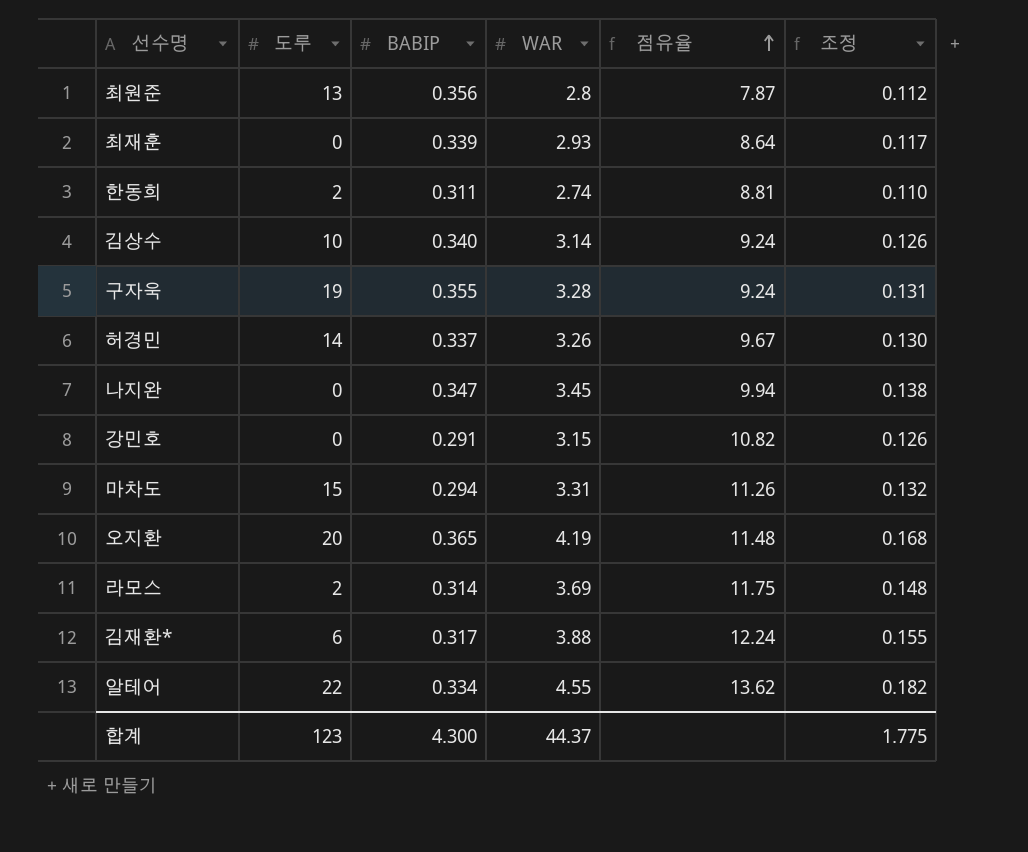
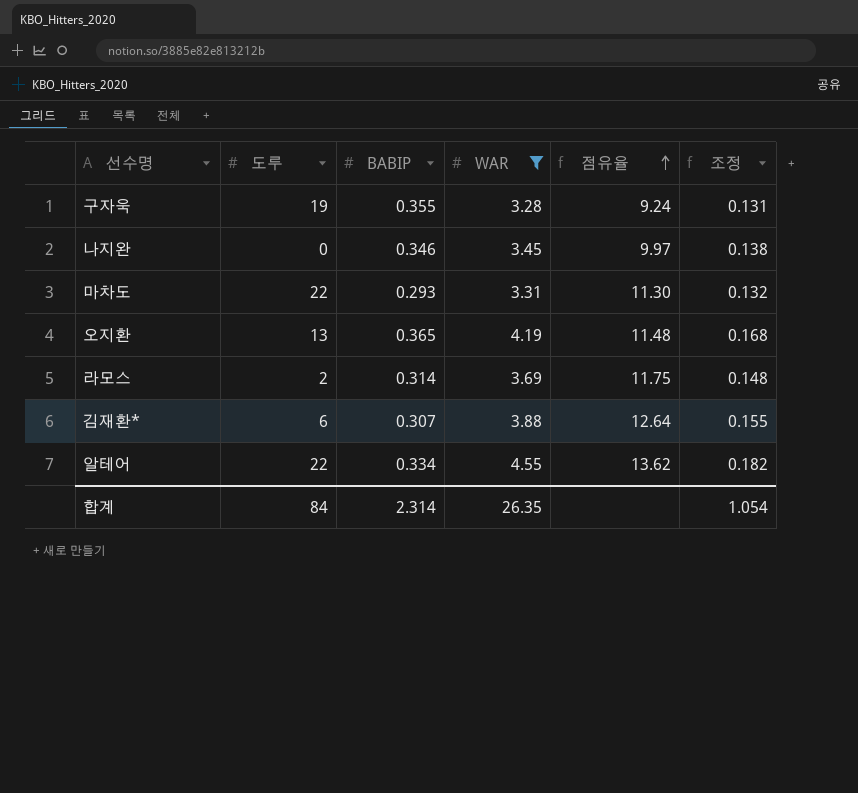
filter: none -> WAR >= 3.28
나지완 | BABIP: 0.347 -> 0.346
나지완 | 점유율: 9.94 -> 9.97
마차도 | 도루: 15 -> 22
마차도 | BABIP: 0.294 -> 0.293
마차도 | 점유율: 11.26 -> 11.30
오지환 | 도루: 20 -> 13
김재환* | BABIP: 0.317 -> 0.307
김재환* | 점유율: 12.24 -> 12.64
합계 | 도루: 123 -> 84
합계 | BABIP: 4.300 -> 2.314
합계 | WAR: 44.37 -> 26.35
합계 | 조정: 1.775 -> 1.054

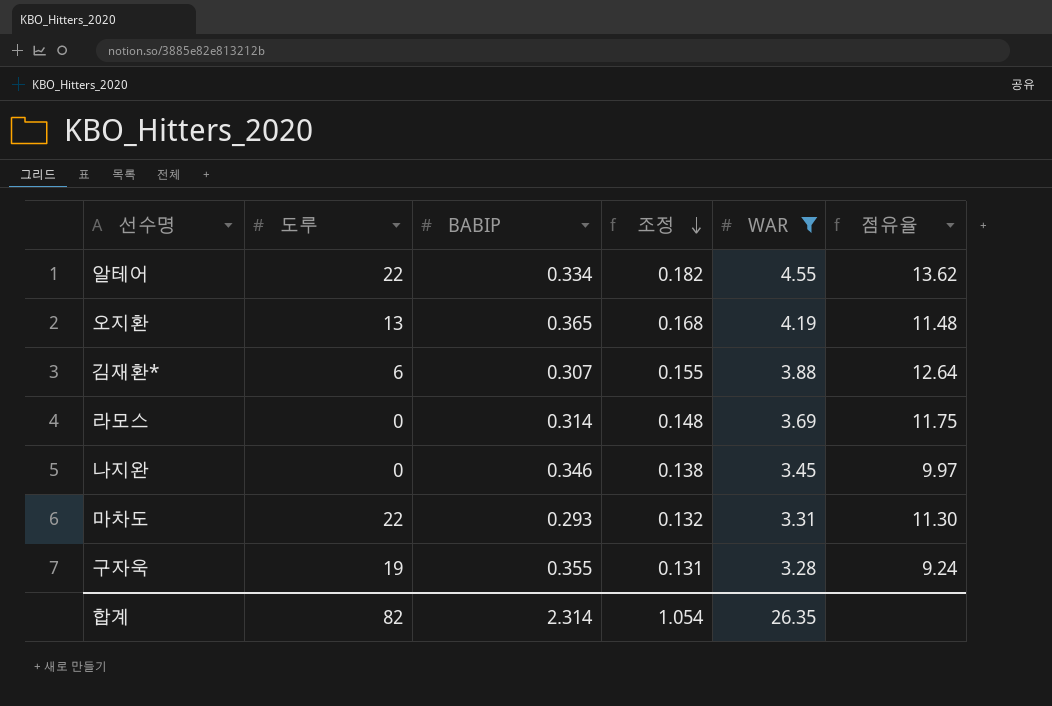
row order: 점유율 ascending -> 조정 descending
column 조정 | position: 6 -> 4
라모스 | 도루: 2 -> 0
합계 | 도루: 84 -> 82

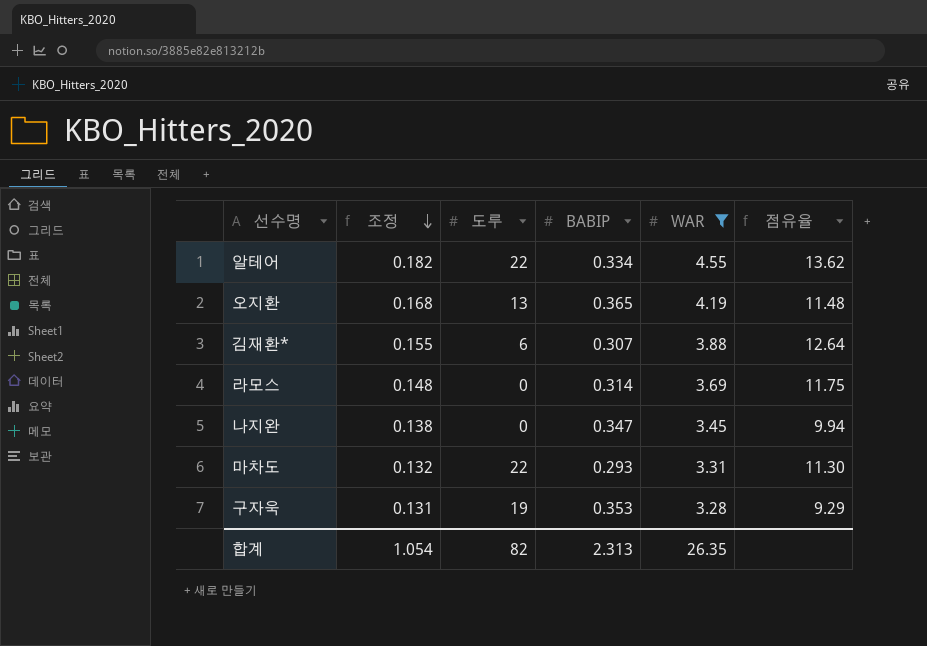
column 조정 | position: 4 -> 2
나지완 | BABIP: 0.346 -> 0.347
나지완 | 점유율: 9.97 -> 9.94
구자욱 | BABIP: 0.355 -> 0.353
구자욱 | 점유율: 9.24 -> 9.29
합계 | BABIP: 2.314 -> 2.313

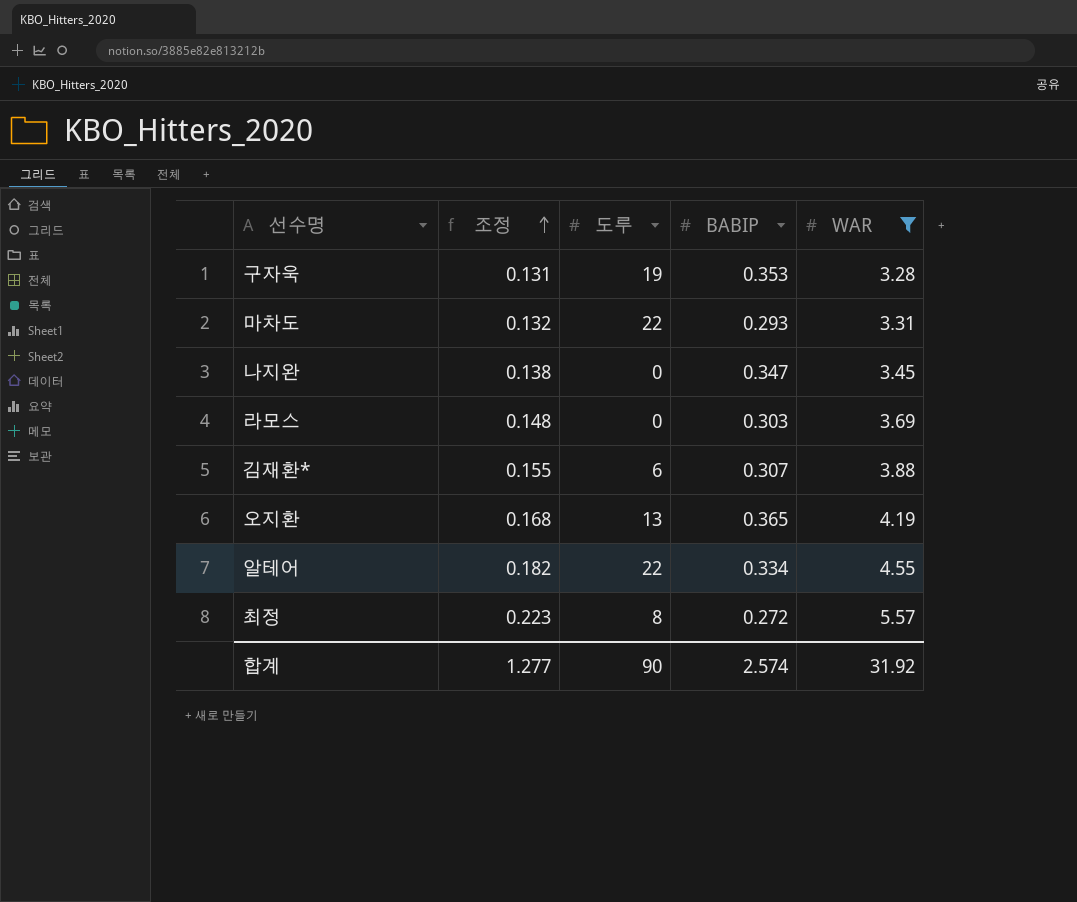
row order: 조정 descending -> 조정 ascending
column 점유율 | formula: [WAR] / [BABIP] -> none
라모스 | BABIP: 0.314 -> 0.303
row 최정: none -> 0.223 | 8 | 0.272 | 5.57
합계 | 조정: 1.054 -> 1.277
합계 | 도루: 82 -> 90
합계 | BABIP: 2.313 -> 2.574
합계 | WAR: 26.35 -> 31.92

